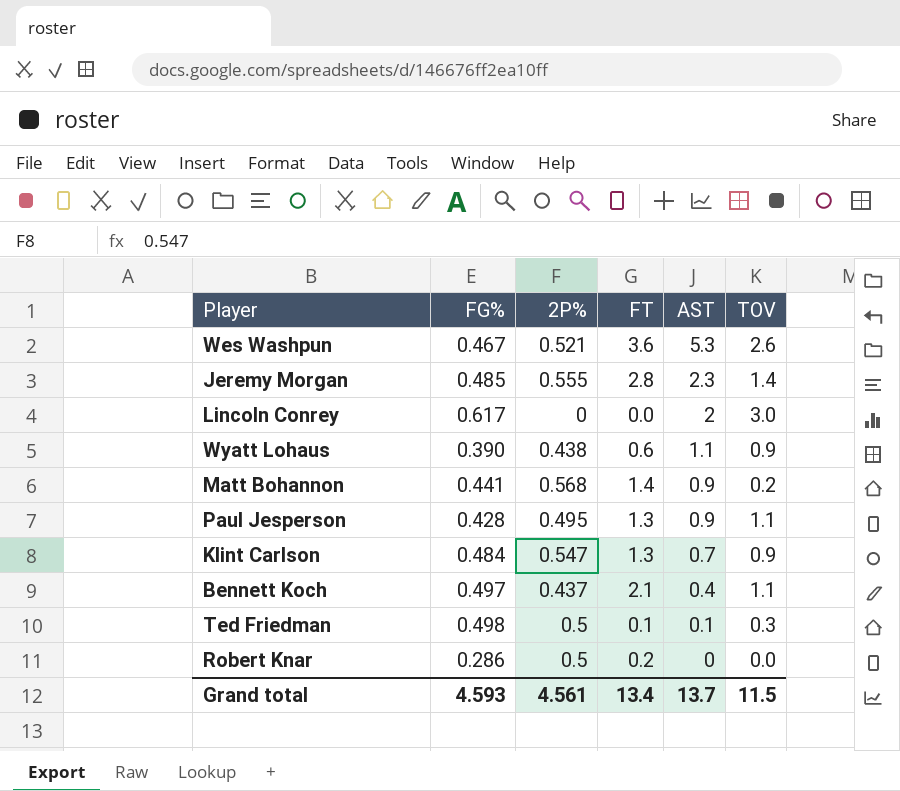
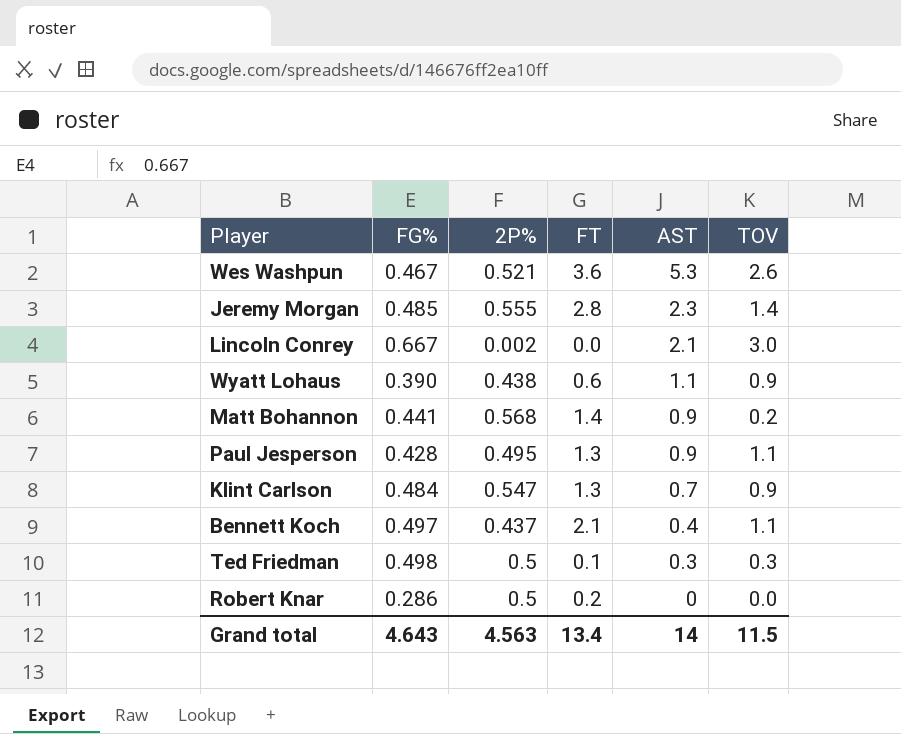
Lincoln Conrey | FG%: 0.617 -> 0.667
Lincoln Conrey | 2P%: 0 -> 0.002
Lincoln Conrey | AST: 2 -> 2.1
Ted Friedman | AST: 0.1 -> 0.3
Grand total | FG%: 4.593 -> 4.643
Grand total | 2P%: 4.561 -> 4.563
Grand total | AST: 13.7 -> 14

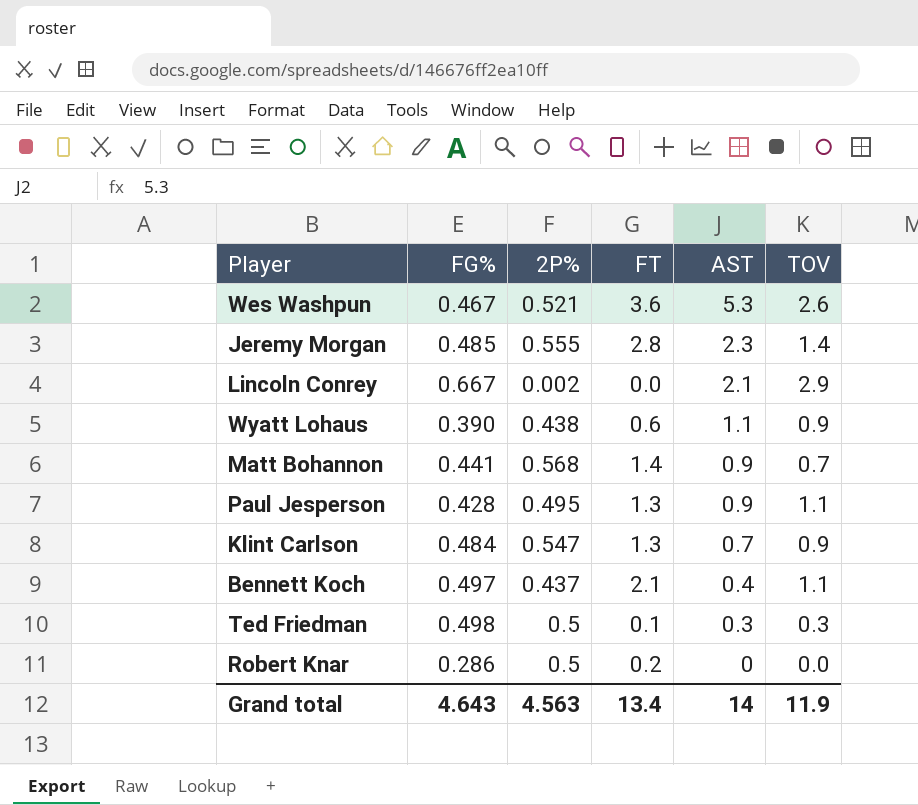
Lincoln Conrey | TOV: 3.0 -> 2.9
Matt Bohannon | TOV: 0.2 -> 0.7
Grand total | TOV: 11.5 -> 11.9

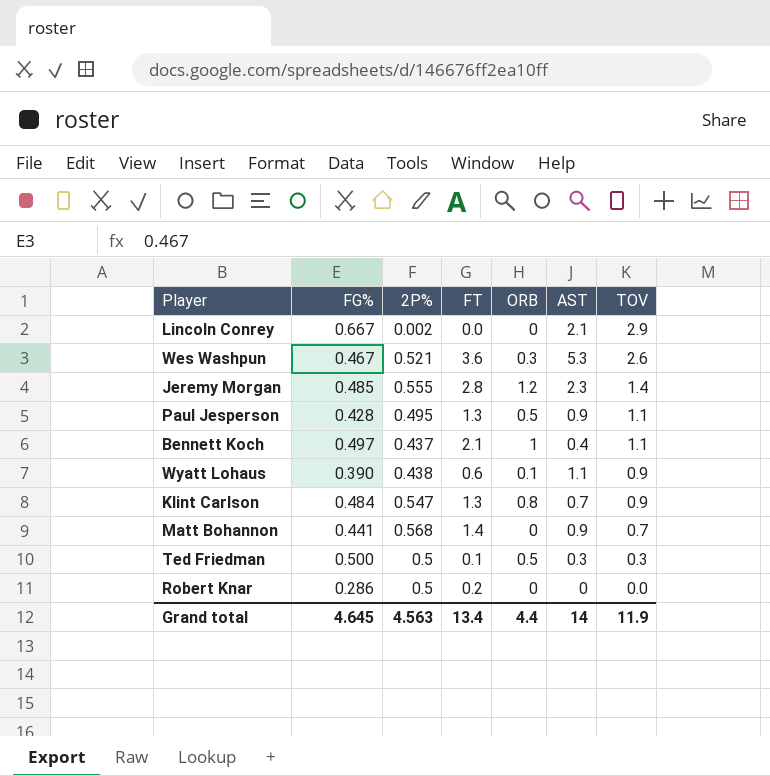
row order: AST descending -> TOV descending
column ORB | position: none -> 5
Ted Friedman | FG%: 0.498 -> 0.500
Grand total | FG%: 4.643 -> 4.645

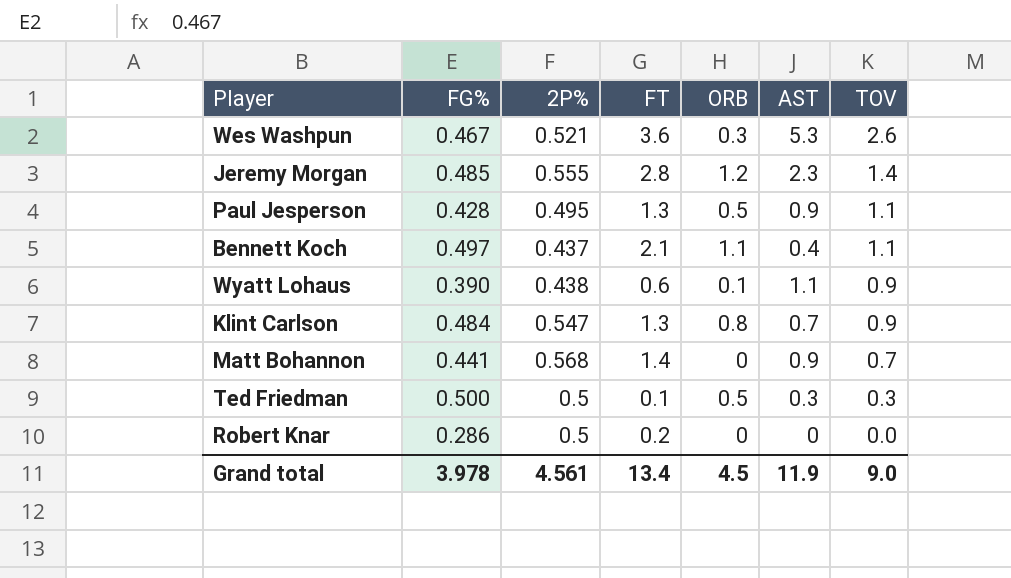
row Lincoln Conrey: 0.667 | 0.002 | 0.0 | 0 | 2.1 | 2.9 -> none
Bennett Koch | ORB: 1 -> 1.1
Grand total | FG%: 4.645 -> 3.978
Grand total | 2P%: 4.563 -> 4.561
Grand total | ORB: 4.4 -> 4.5
Grand total | AST: 14 -> 11.9
Grand total | TOV: 11.9 -> 9.0

